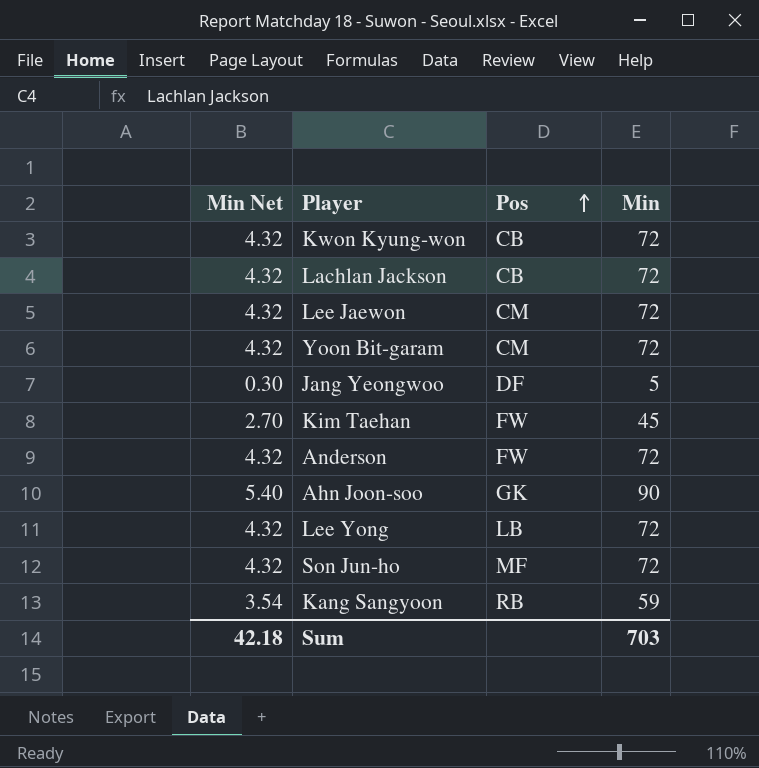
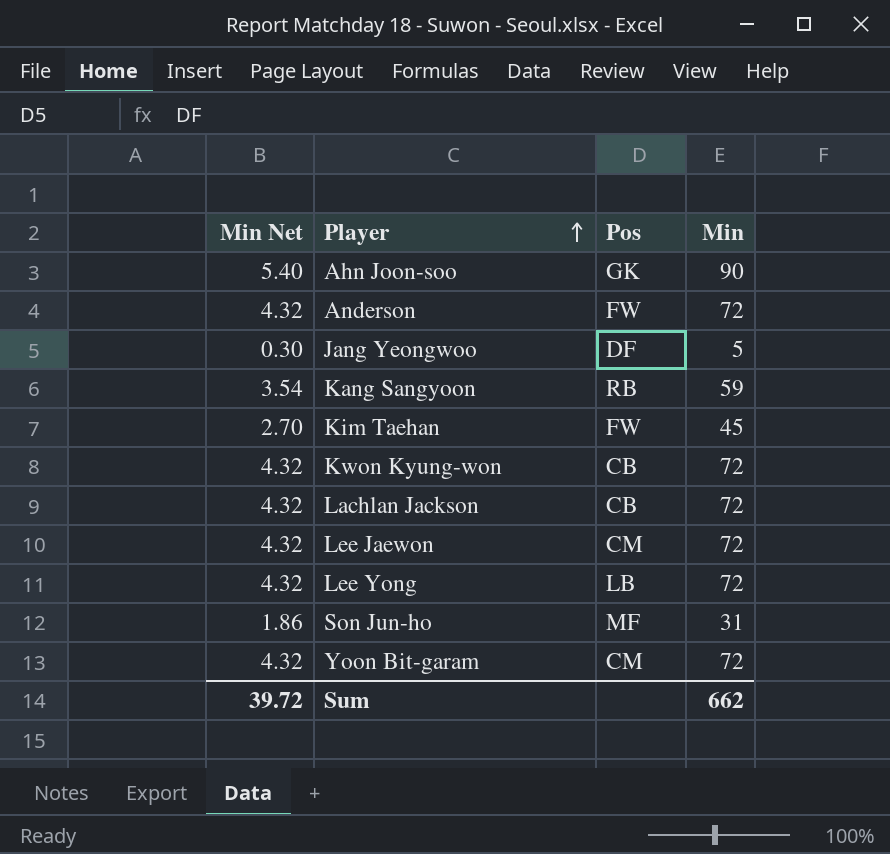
row order: Pos ascending -> Player ascending
Son Jun-ho | Min Net: 4.32 -> 1.86
Son Jun-ho | Min: 72 -> 31
Sum | Min Net: 42.18 -> 39.72
Sum | Min: 703 -> 662

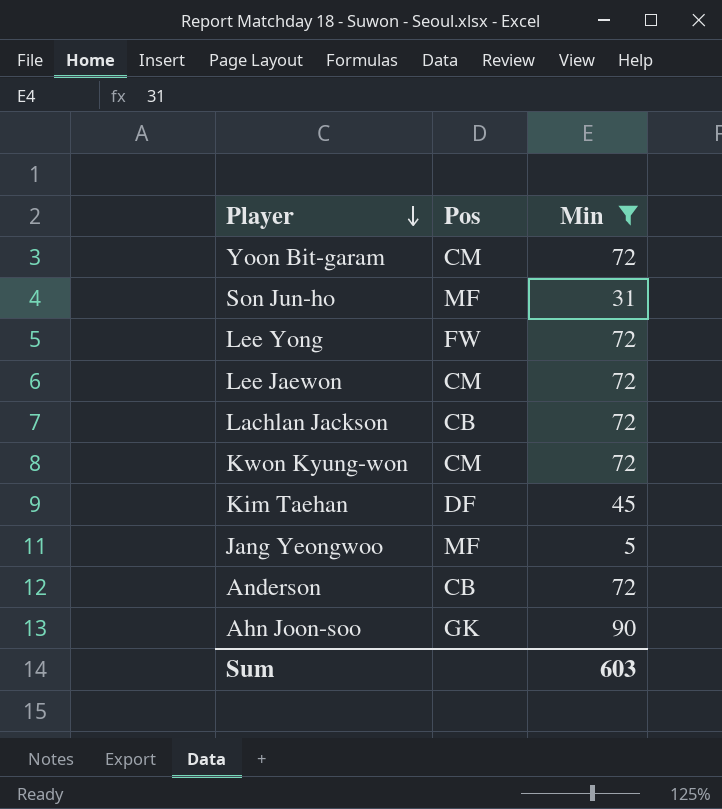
filter: none -> Min != 59
row order: Player ascending -> Player descending
column Min Net | formula: [Min] * 0.06 -> none
Lee Yong | Pos: LB -> FW
Kwon Kyung-won | Pos: CB -> CM
Kim Taehan | Pos: FW -> DF
Jang Yeongwoo | Pos: DF -> MF
Anderson | Pos: FW -> CB
Sum | Min: 662 -> 603

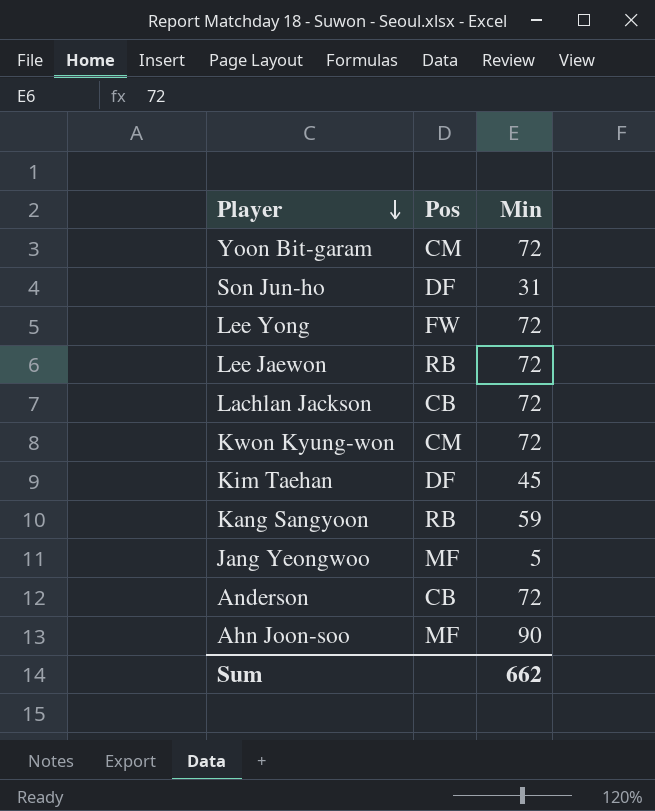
filter: Min != 59 -> none
Son Jun-ho | Pos: MF -> DF
Lee Jaewon | Pos: CM -> RB
Ahn Joon-soo | Pos: GK -> MF
Sum | Min: 603 -> 662

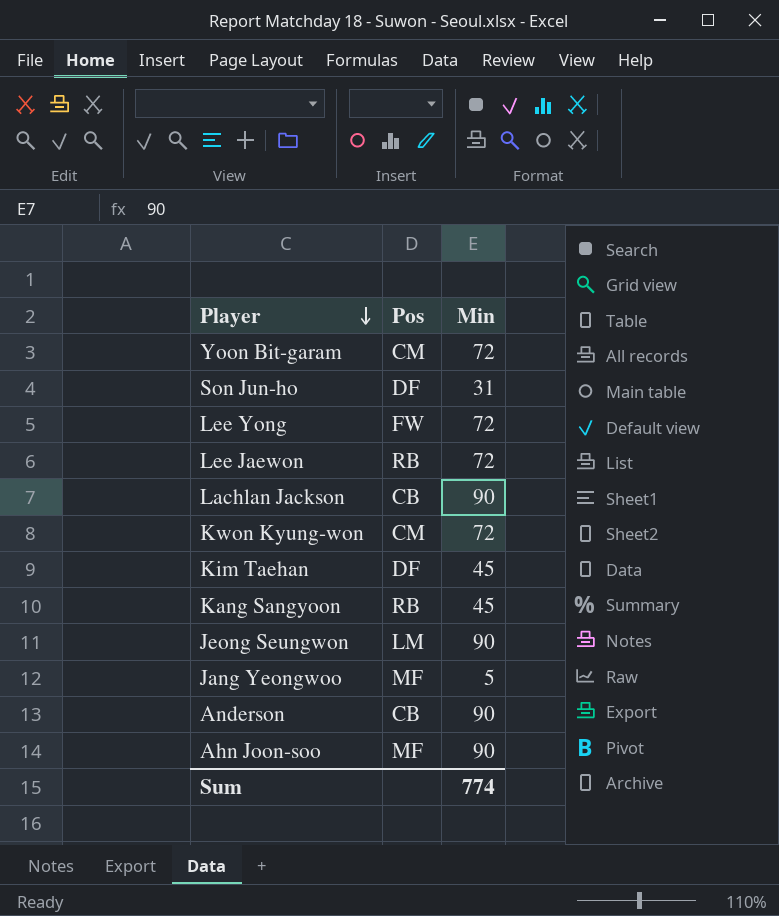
Lachlan Jackson | Min: 72 -> 90
Kang Sangyoon | Min: 59 -> 45
row Jeong Seungwon: none -> LM | 90
Anderson | Min: 72 -> 90
Sum | Min: 662 -> 774

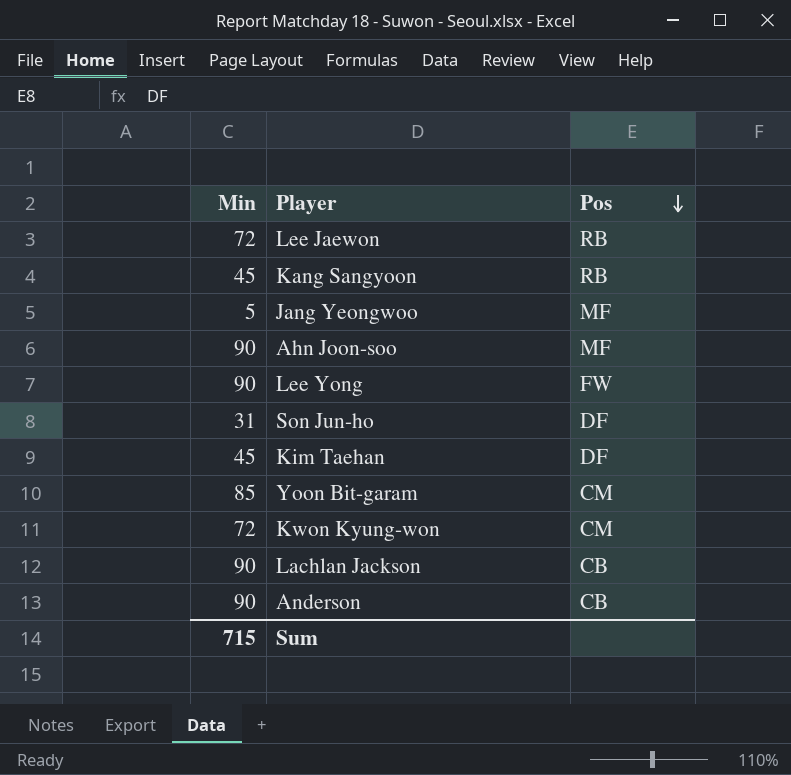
row order: Player descending -> Pos descending
column Min | position: 3 -> 1
row Jeong Seungwon: LM | 90 -> none
Lee Yong | Min: 72 -> 90
Yoon Bit-garam | Min: 72 -> 85
Sum | Min: 774 -> 715

